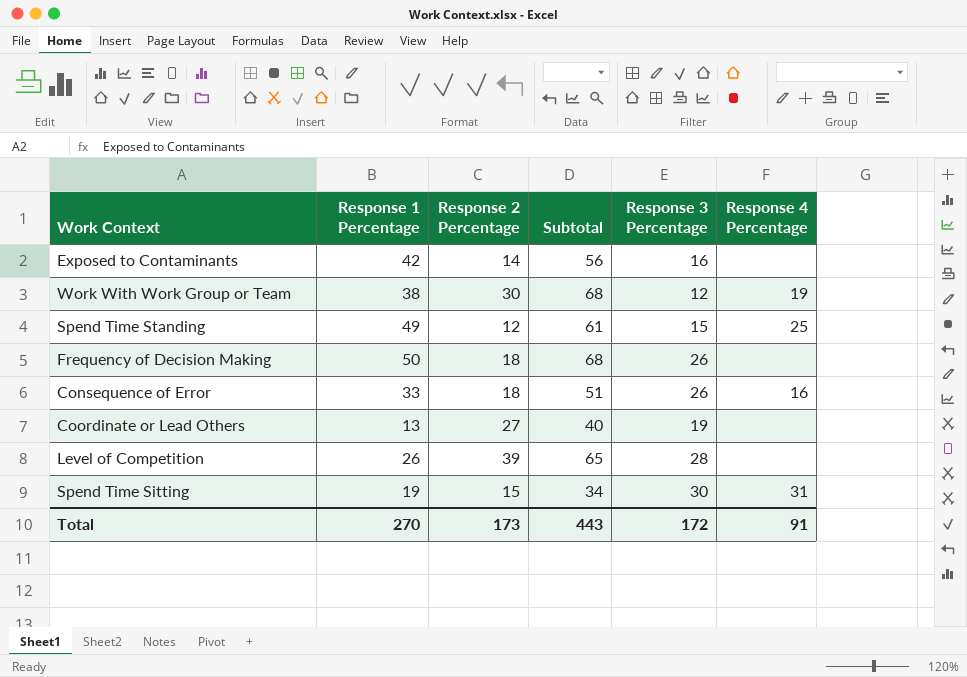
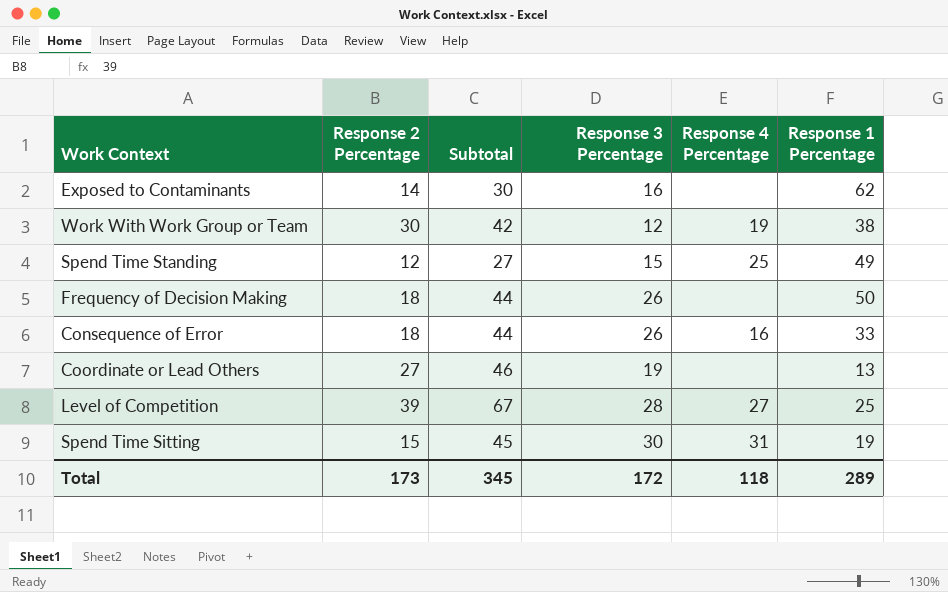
column Subtotal | formula: [Response 1 Percentage] + [Response 2 Percentage] -> [Response 2 Percentage] + [Response 3 Percentage]
column Response 1 Percentage | position: 2 -> 6
Exposed to Contaminants | Response 1 Percentage: 42 -> 62
Level of Competition | Response 4 Percentage: none -> 27
Level of Competition | Response 1 Percentage: 26 -> 25
Total | Subtotal: 443 -> 345
Total | Response 4 Percentage: 91 -> 118
Total | Response 1 Percentage: 270 -> 289

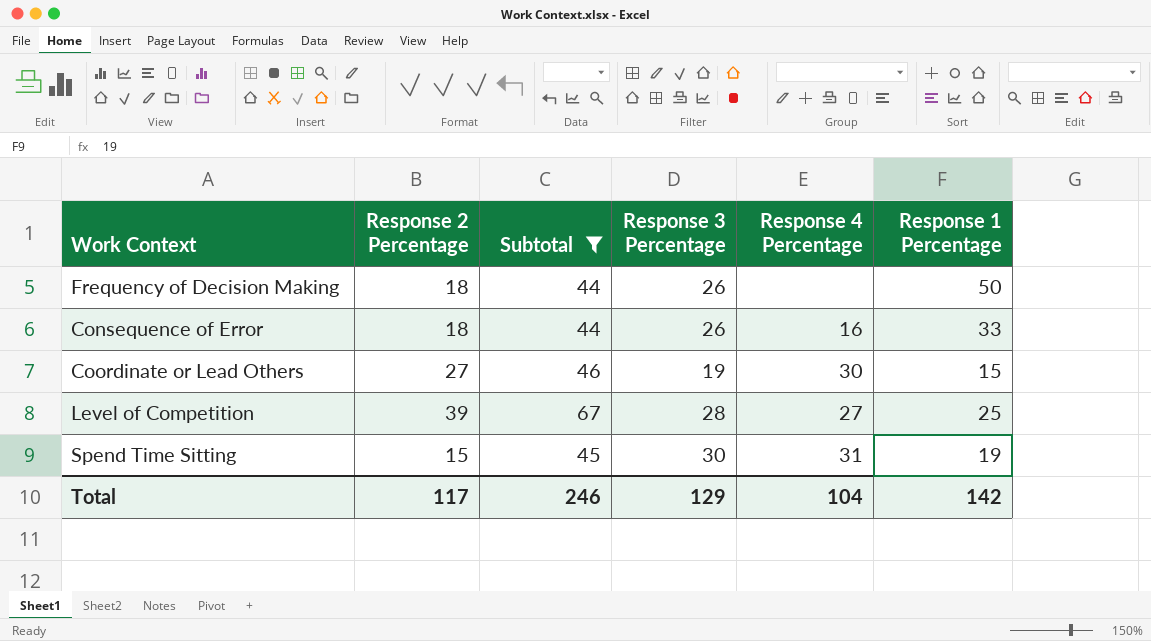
filter: none -> Subtotal >= 44
Coordinate or Lead Others | Response 4 Percentage: none -> 30
Coordinate or Lead Others | Response 1 Percentage: 13 -> 15
Total | Response 2 Percentage: 173 -> 117
Total | Subtotal: 345 -> 246
Total | Response 3 Percentage: 172 -> 129
Total | Response 4 Percentage: 118 -> 104
Total | Response 1 Percentage: 289 -> 142

